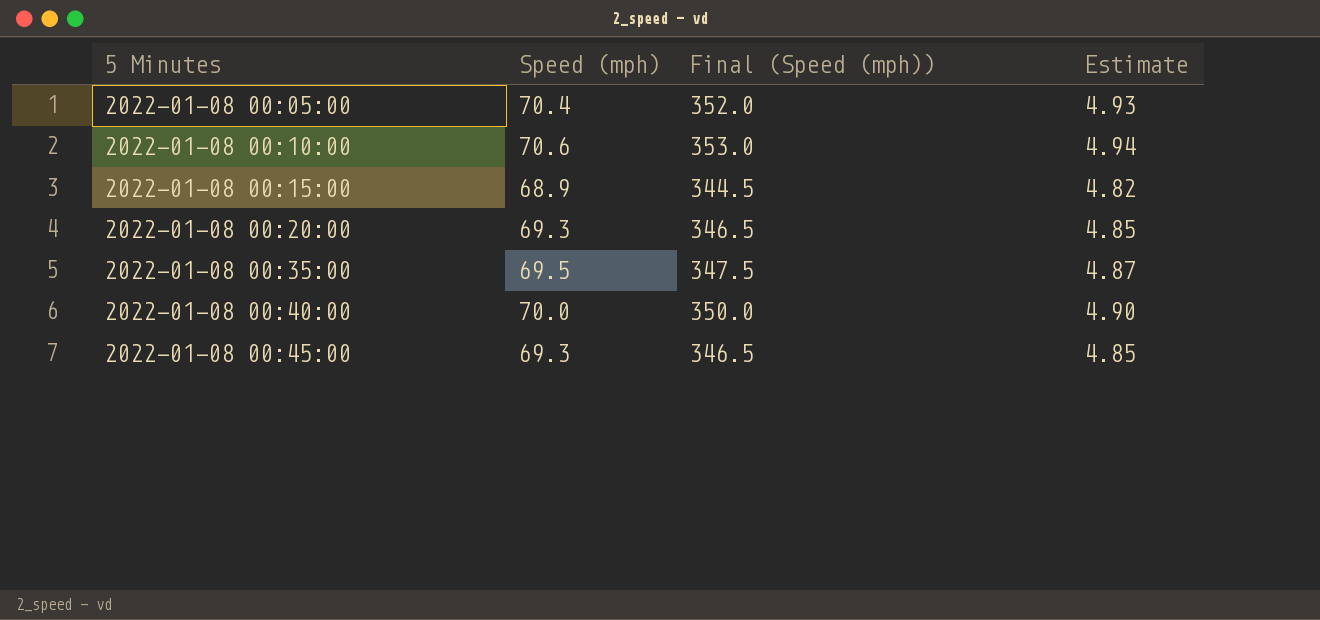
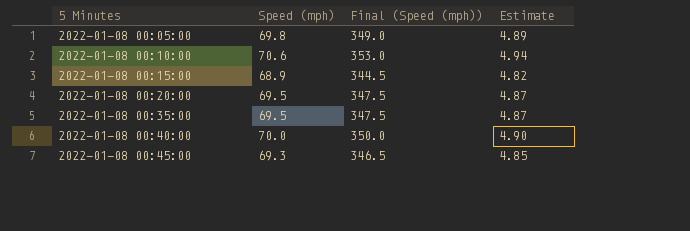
2022-01-08 00:05:00 | Speed (mph): 70.4 -> 69.8
2022-01-08 00:05:00 | Final (Speed (mph)): 352.0 -> 349.0
2022-01-08 00:05:00 | Estimate: 4.93 -> 4.89
2022-01-08 00:20:00 | Speed (mph): 69.3 -> 69.5
2022-01-08 00:20:00 | Final (Speed (mph)): 346.5 -> 347.5
2022-01-08 00:20:00 | Estimate: 4.85 -> 4.87

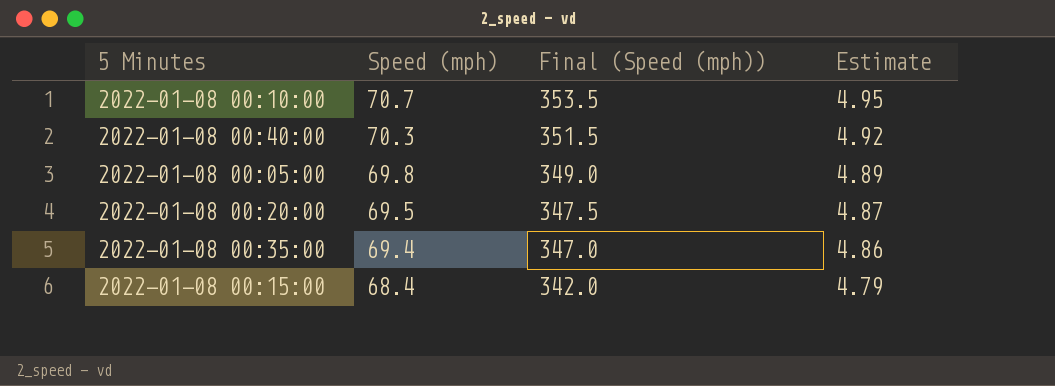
row order: 5 Minutes ascending -> Speed (mph) descending
row 2022-01-08 00:45:00: 69.3 | 346.5 | 4.85 -> none
2022-01-08 00:10:00 | Speed (mph): 70.6 -> 70.7
2022-01-08 00:10:00 | Final (Speed (mph)): 353.0 -> 353.5
2022-01-08 00:10:00 | Estimate: 4.94 -> 4.95
2022-01-08 00:40:00 | Speed (mph): 70.0 -> 70.3
2022-01-08 00:40:00 | Final (Speed (mph)): 350.0 -> 351.5
2022-01-08 00:40:00 | Estimate: 4.90 -> 4.92
2022-01-08 00:35:00 | Speed (mph): 69.5 -> 69.4
2022-01-08 00:35:00 | Final (Speed (mph)): 347.5 -> 347.0
2022-01-08 00:35:00 | Estimate: 4.87 -> 4.86
2022-01-08 00:15:00 | Speed (mph): 68.9 -> 68.4
2022-01-08 00:15:00 | Final (Speed (mph)): 344.5 -> 342.0
2022-01-08 00:15:00 | Estimate: 4.82 -> 4.79

